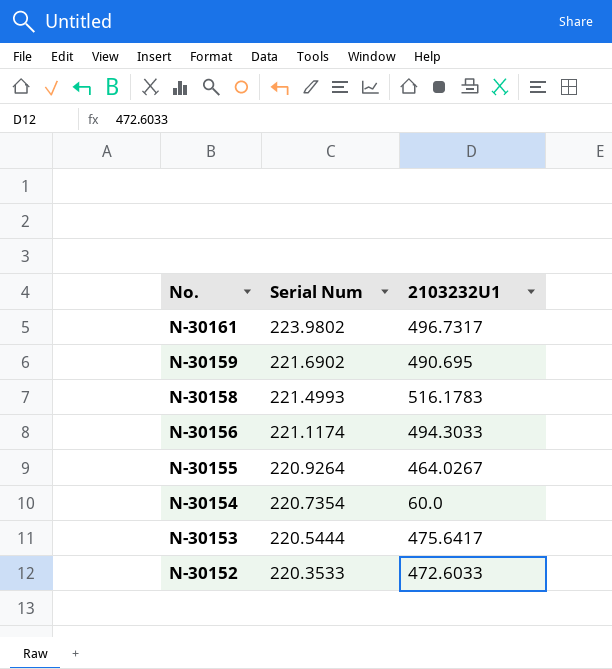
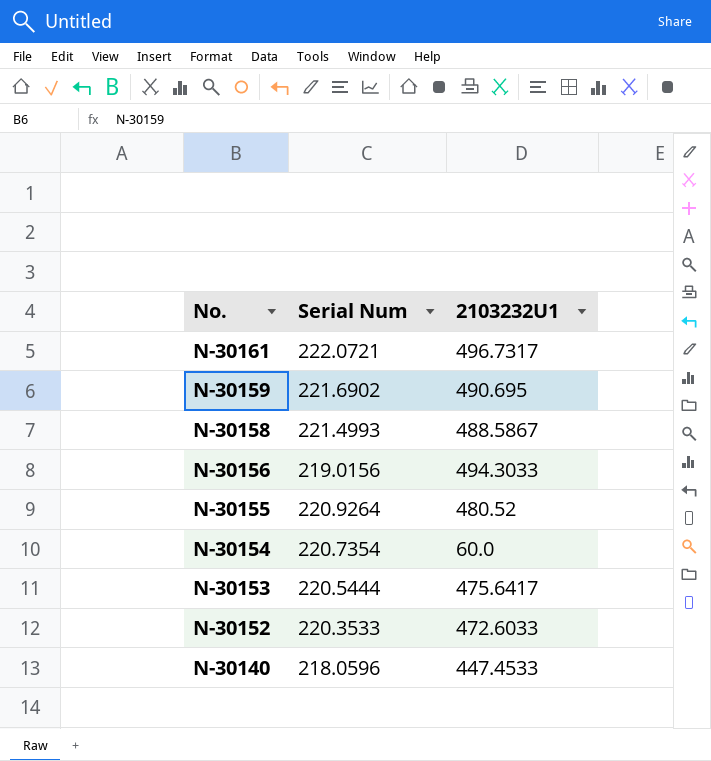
N-30161 | Serial Num: 223.9802 -> 222.0721
N-30158 | 2103232U1: 516.1783 -> 488.5867
N-30156 | Serial Num: 221.1174 -> 219.0156
N-30155 | 2103232U1: 464.0267 -> 480.52
row N-30140: none -> 218.0596 | 447.4533

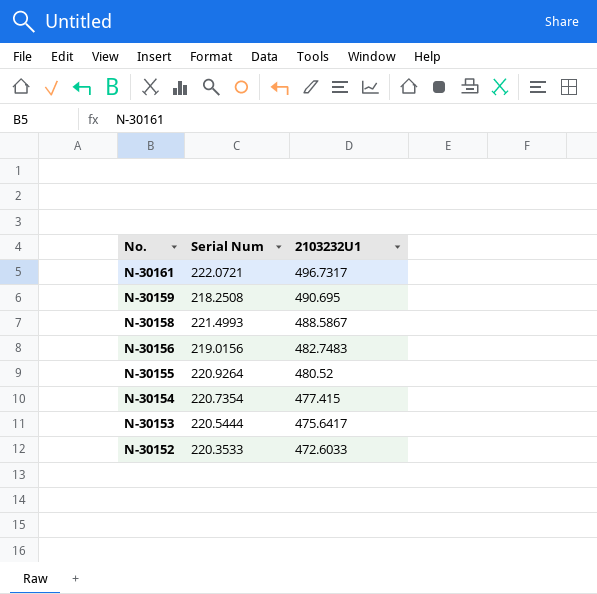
row N-30140: 218.0596 | 447.4533 -> none
N-30159 | Serial Num: 221.6902 -> 218.2508
N-30156 | 2103232U1: 494.3033 -> 482.7483
N-30154 | 2103232U1: 60.0 -> 477.415

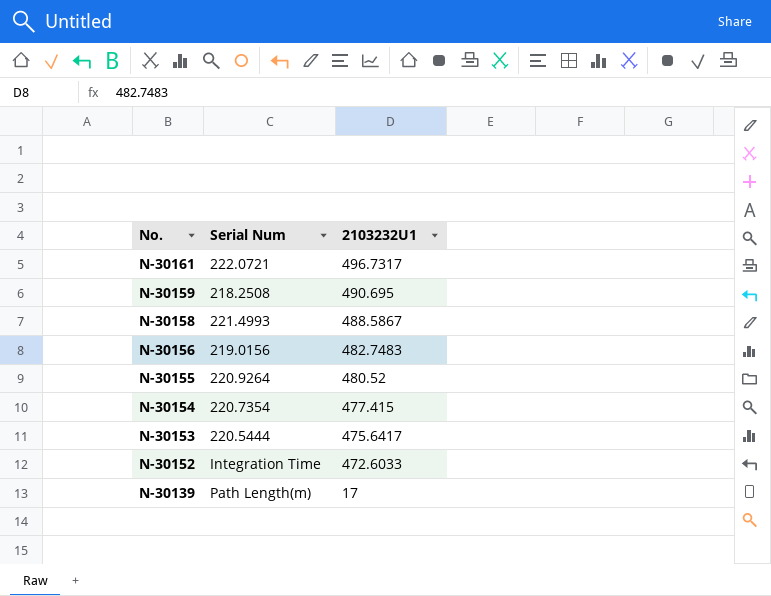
N-30152 | Serial Num: 220.3533 -> Integration Time
row N-30139: none -> Path Length(m) | 17

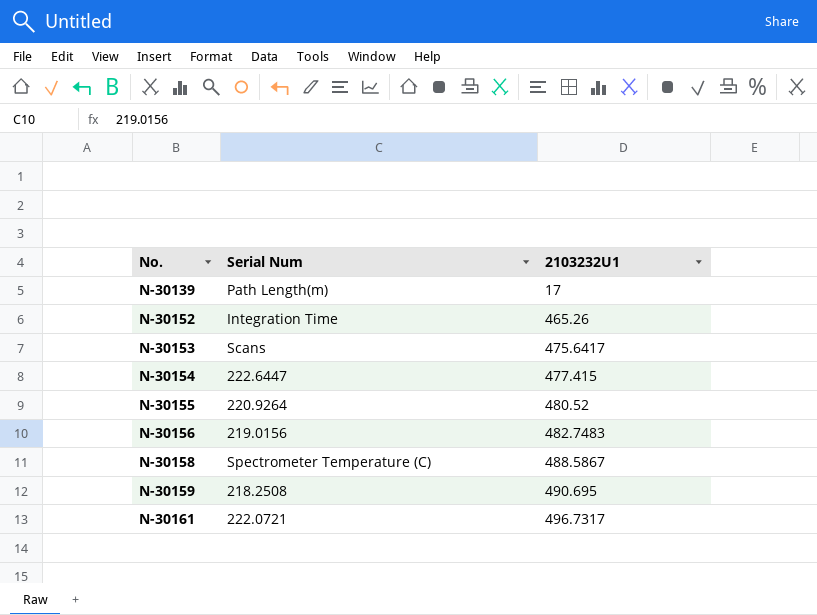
row order: No. descending -> No. ascending
N-30152 | 2103232U1: 472.6033 -> 465.26
N-30153 | Serial Num: 220.5444 -> Scans
N-30154 | Serial Num: 220.7354 -> 222.6447
N-30158 | Serial Num: 221.4993 -> Spectrometer Temperature (C)

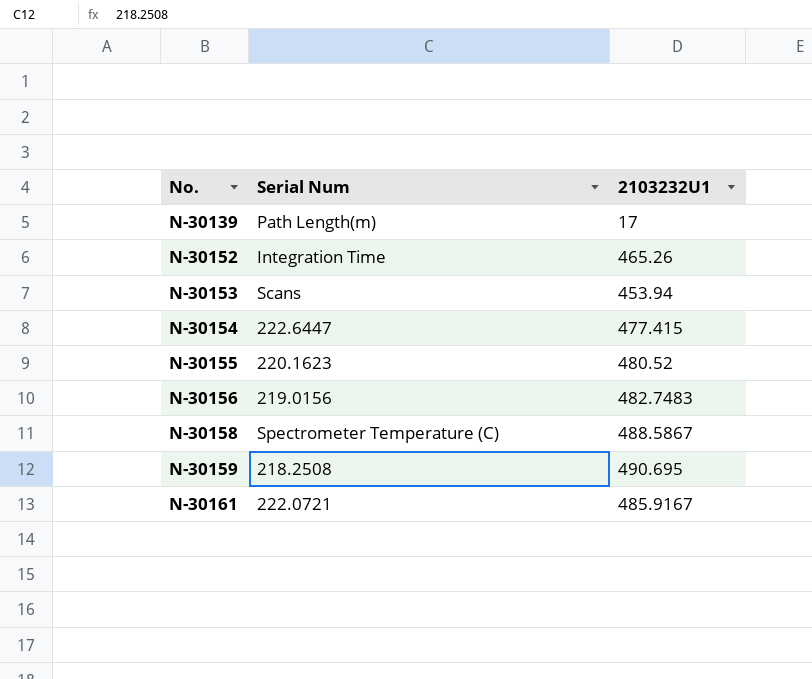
N-30153 | 2103232U1: 475.6417 -> 453.94
N-30155 | Serial Num: 220.9264 -> 220.1623
N-30161 | 2103232U1: 496.7317 -> 485.9167

